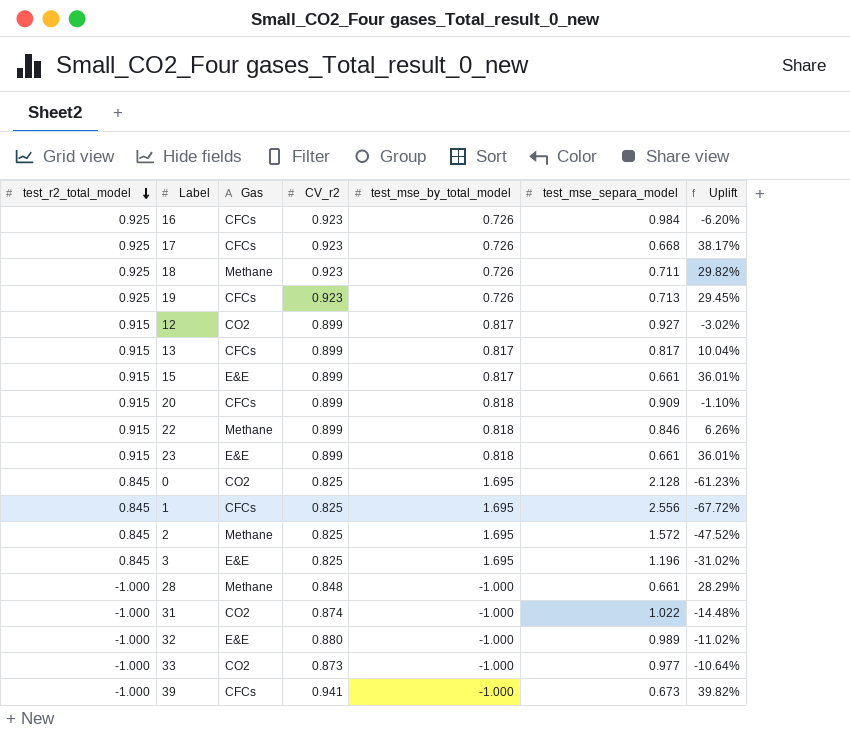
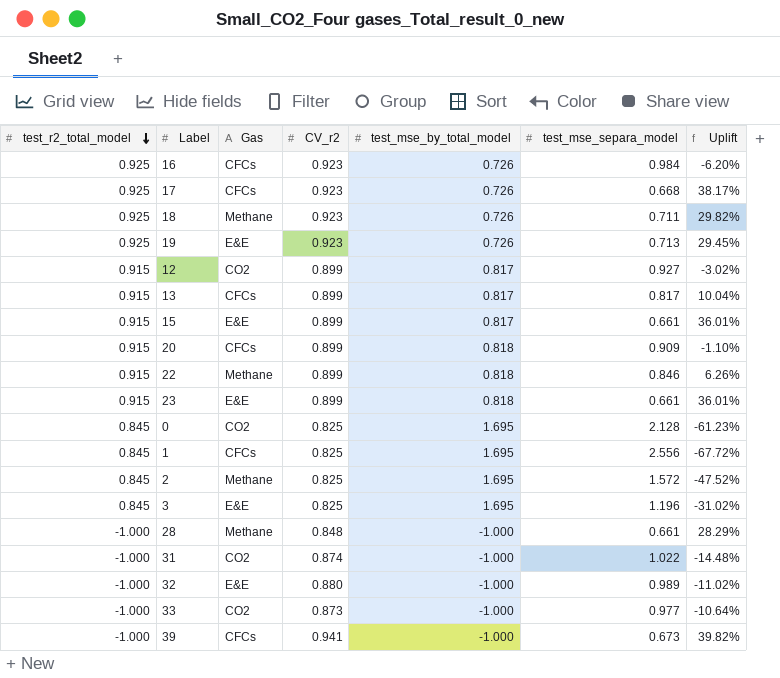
19 | Gas: CFCs -> E&E

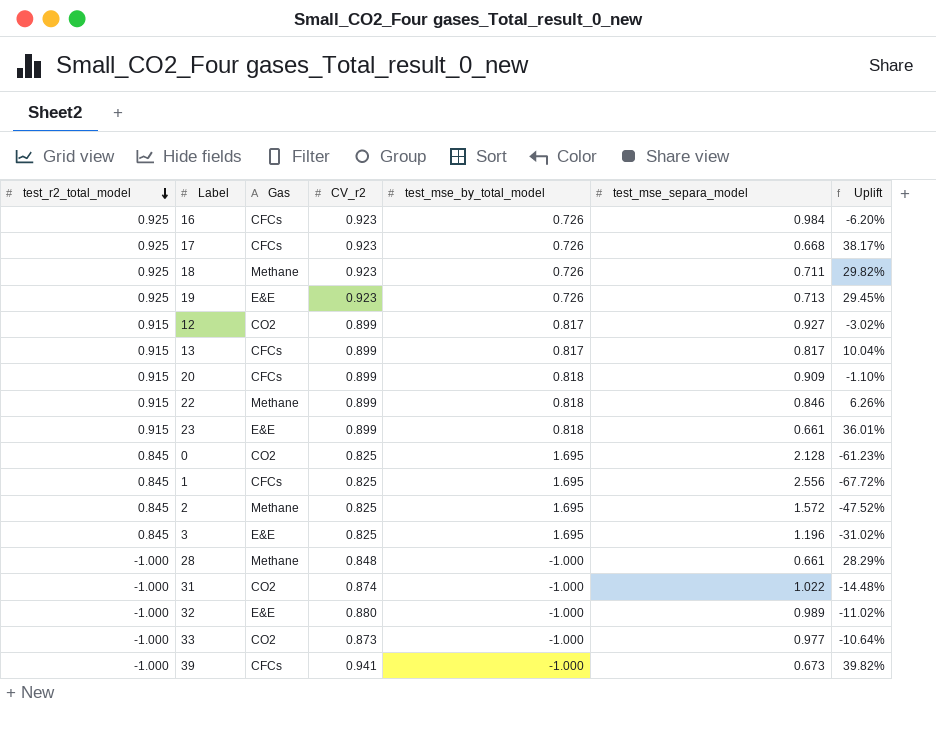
row 15: 0.915 | E&E | 0.899 | 0.817 | 0.661 | 36.01% -> none

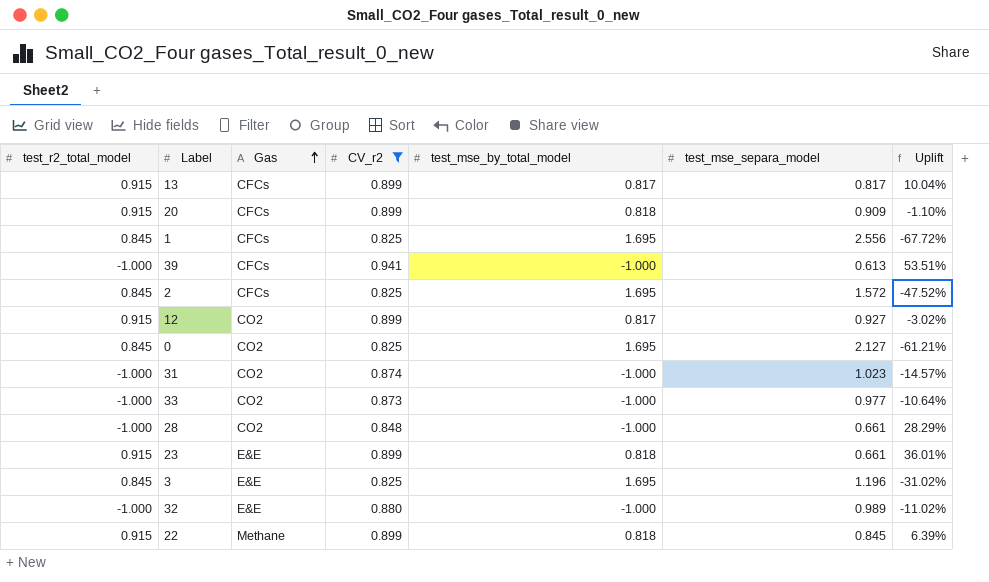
filter: none -> CV_r2 != 0.923
row order: test_r2_total_model descending -> Gas ascending
39 | test_mse_separa_model: 0.673 -> 0.613
39 | Uplift: 39.82% -> 53.51%
2 | Gas: Methane -> CFCs
0 | test_mse_separa_model: 2.128 -> 2.127
0 | Uplift: -61.23% -> -61.21%
31 | test_mse_separa_model: 1.022 -> 1.023
31 | Uplift: -14.48% -> -14.57%
28 | Gas: Methane -> CO2
22 | test_mse_separa_model: 0.846 -> 0.845
22 | Uplift: 6.26% -> 6.39%

